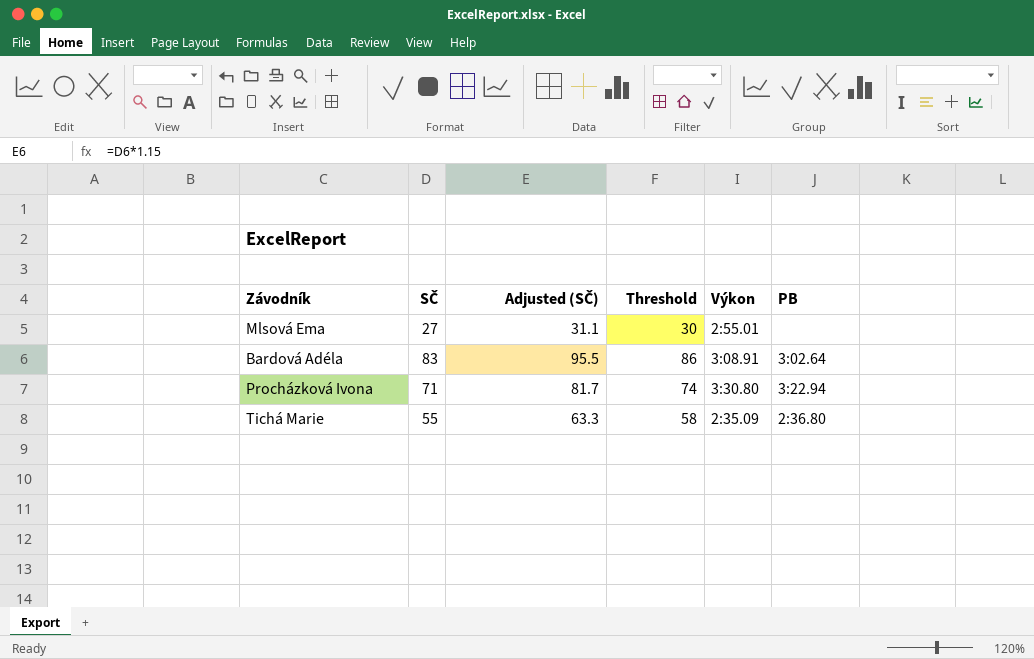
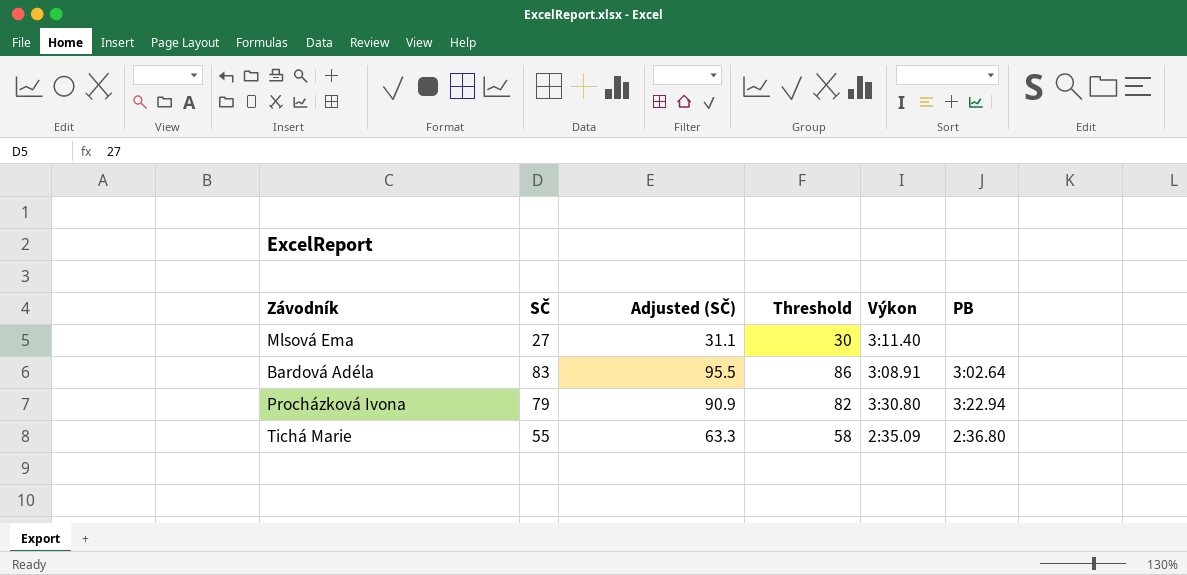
Mlsová Ema | Výkon: 2:55.01 -> 3:11.40
Procházková Ivona | SČ: 71 -> 79
Procházková Ivona | Adjusted (SČ): 81.7 -> 90.9
Procházková Ivona | Threshold: 74 -> 82

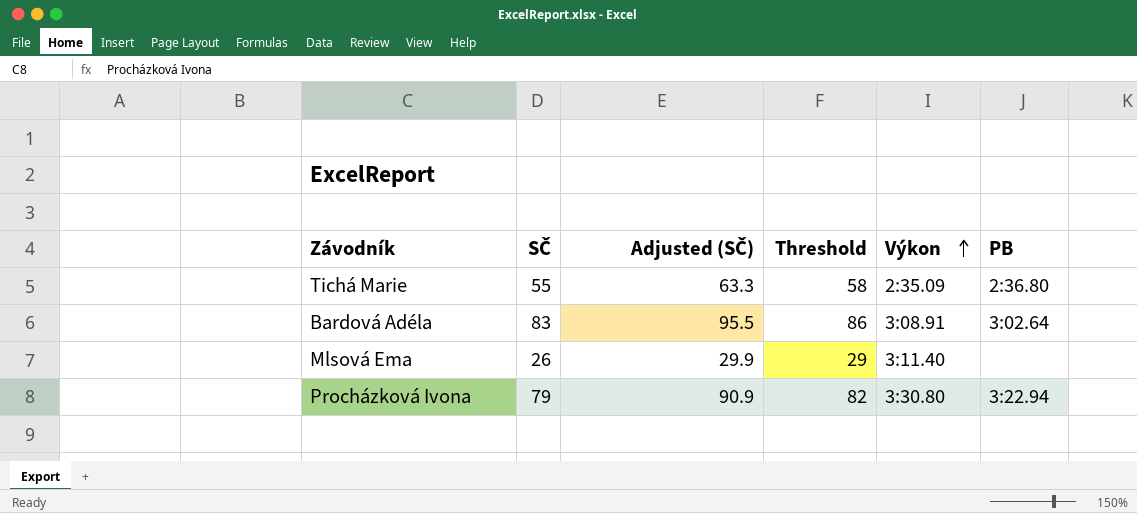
row order: none -> Výkon ascending
Mlsová Ema | SČ: 27 -> 26
Mlsová Ema | Adjusted (SČ): 31.1 -> 29.9
Mlsová Ema | Threshold: 30 -> 29

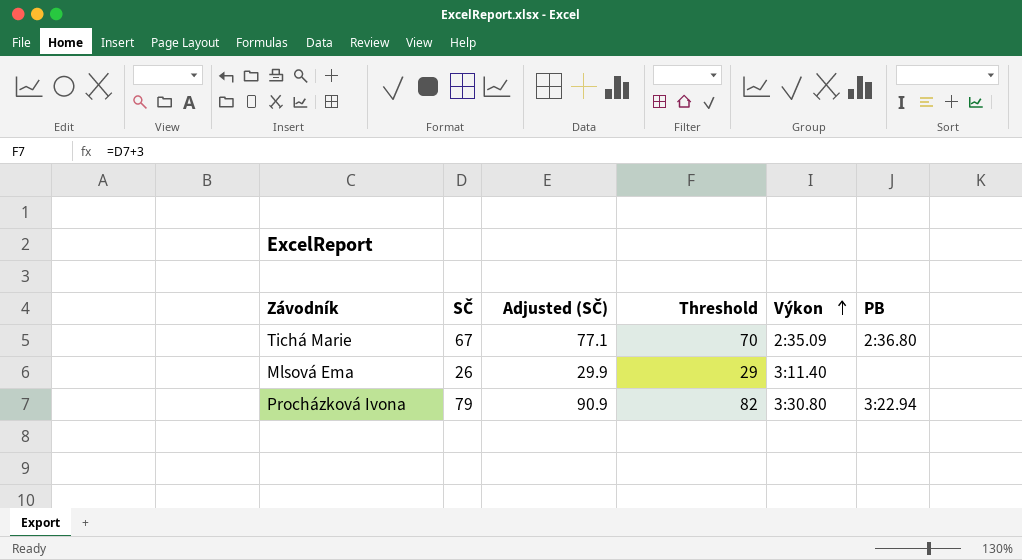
row Bardová Adéla: 83 | 95.5 | 86 | 3:08.91 | 3:02.64 -> none
Tichá Marie | SČ: 55 -> 67
Tichá Marie | Adjusted (SČ): 63.3 -> 77.1
Tichá Marie | Threshold: 58 -> 70

